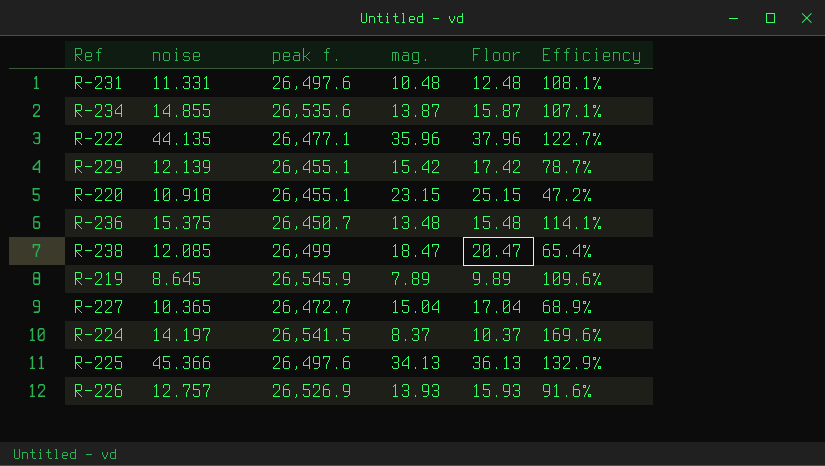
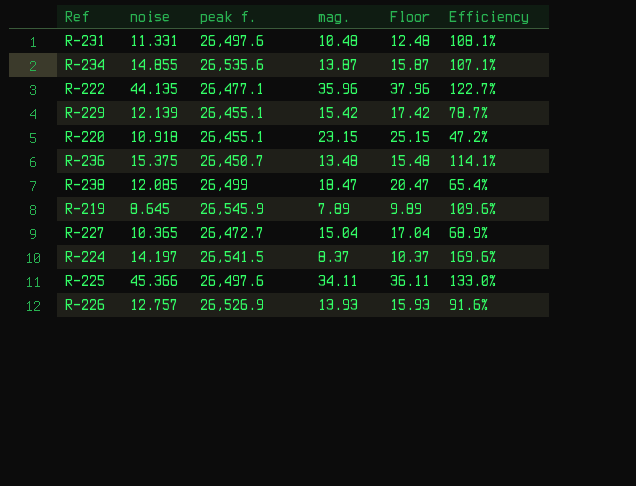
R-225 | mag.: 34.13 -> 34.11
R-225 | Floor: 36.13 -> 36.11
R-225 | Efficiency: 132.9% -> 133.0%

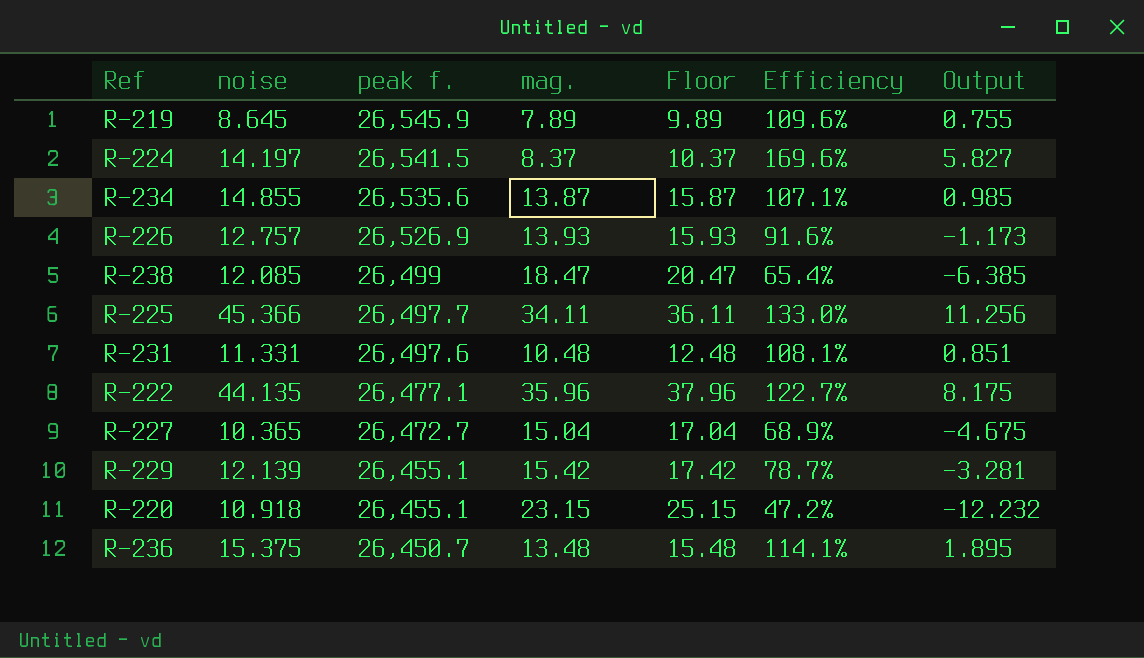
row order: none -> peak f. descending
column Output | formula: none -> [noise] - [mag.]
R-225 | peak f.: 26,497.6 -> 26,497.7

